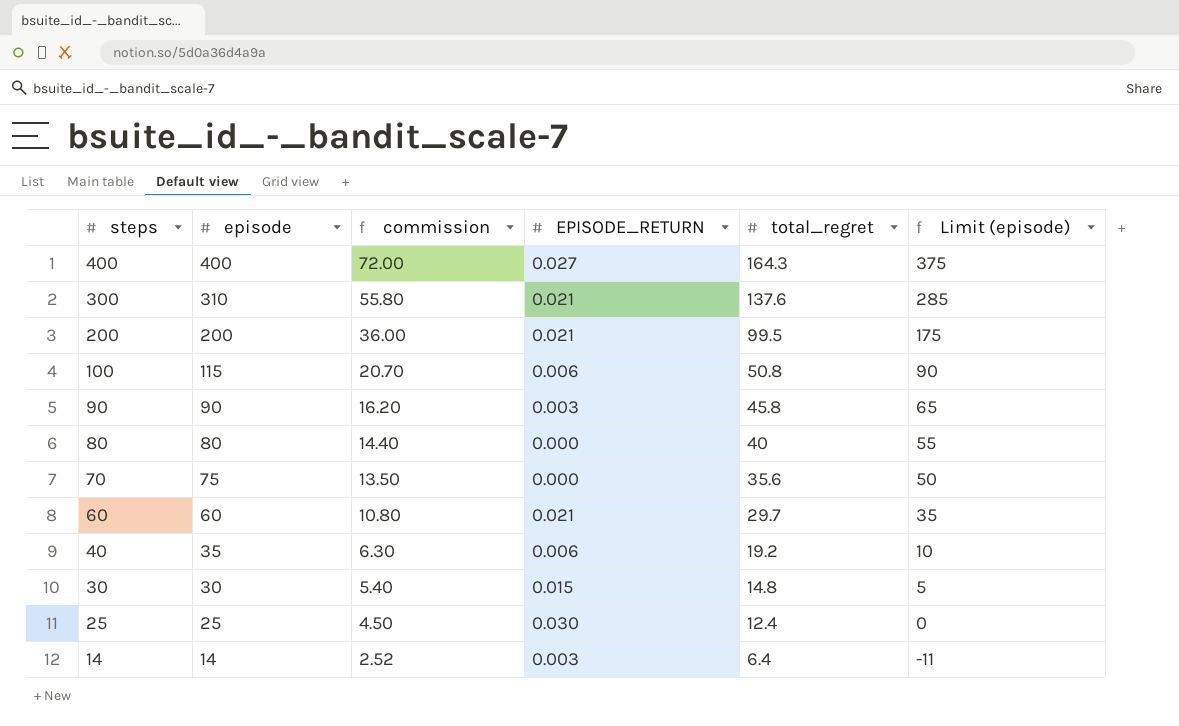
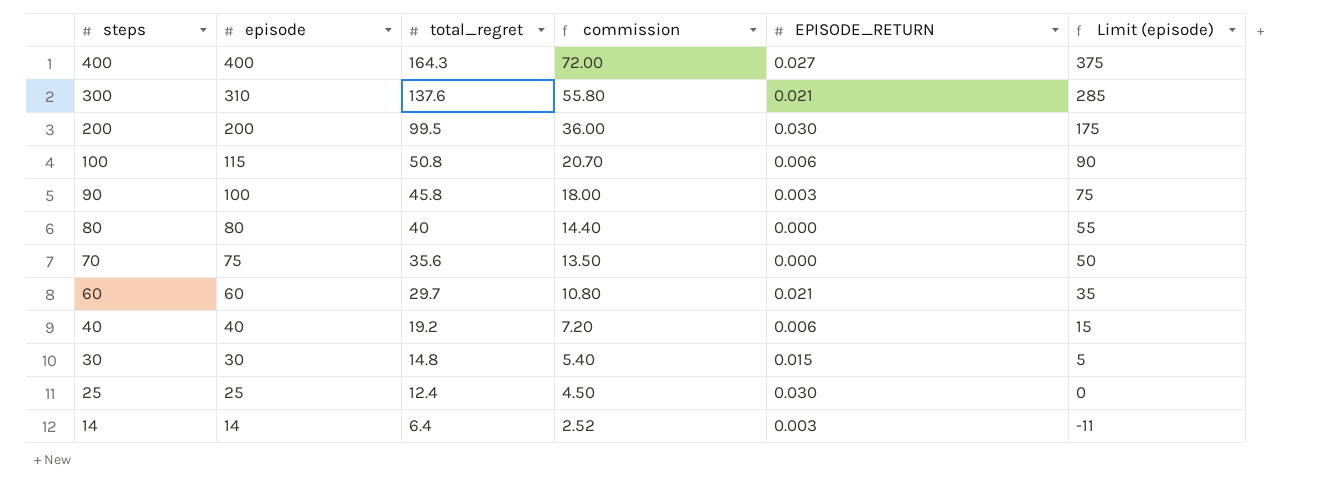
column total_regret | position: 5 -> 3
200 | EPISODE_RETURN: 0.021 -> 0.030
90 | episode: 90 -> 100
90 | commission: 16.20 -> 18.00
90 | Limit (episode): 65 -> 75
40 | episode: 35 -> 40
40 | commission: 6.30 -> 7.20
40 | Limit (episode): 10 -> 15

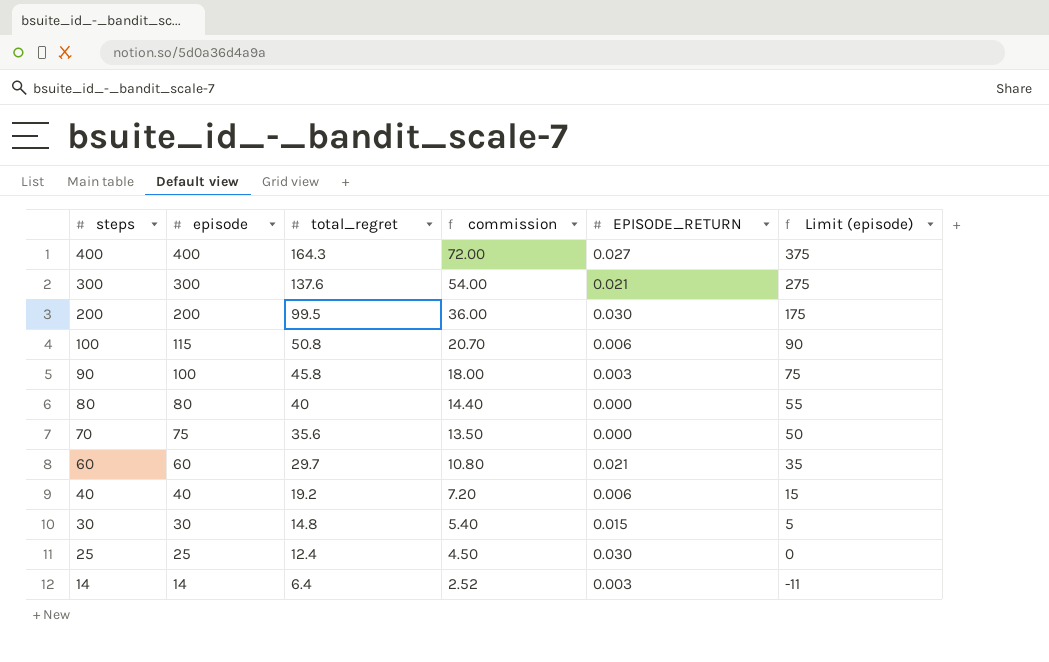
300 | episode: 310 -> 300
300 | commission: 55.80 -> 54.00
300 | Limit (episode): 285 -> 275

